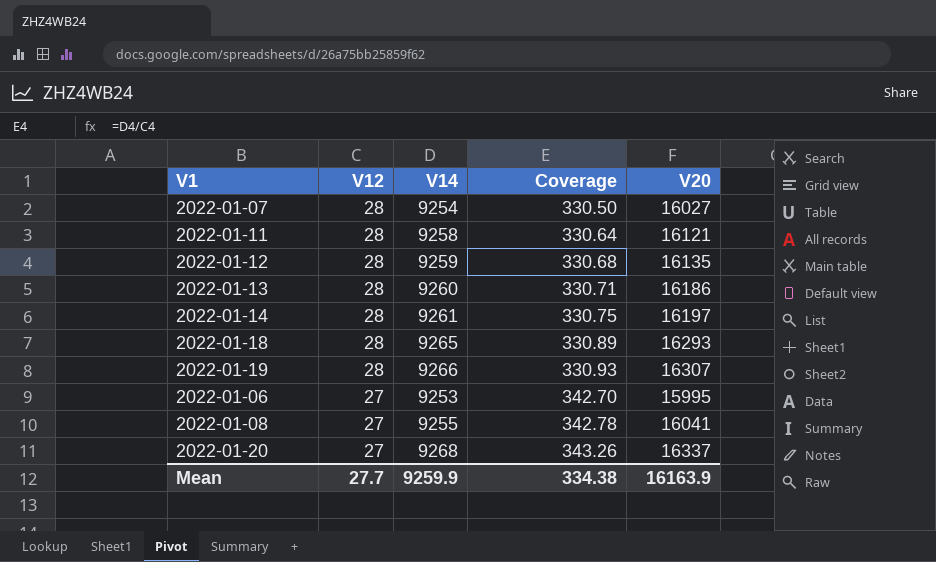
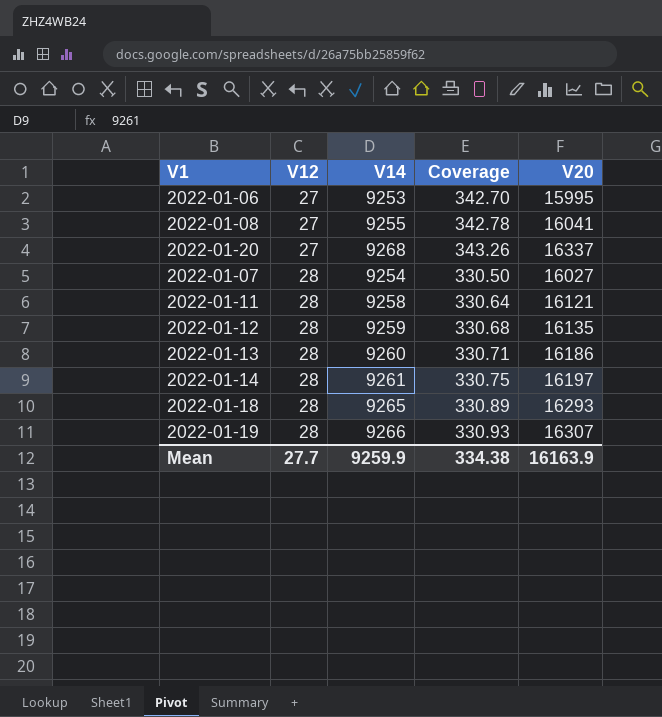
row order: V12 descending -> V12 ascending

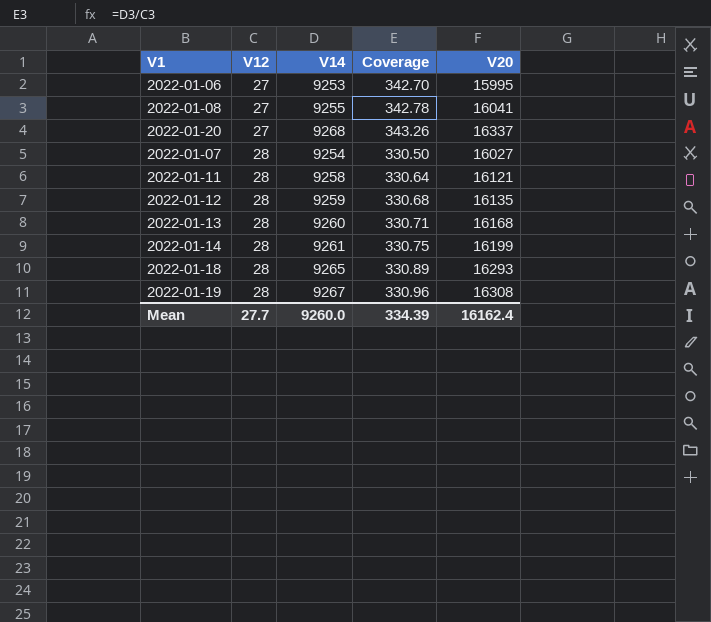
2022-01-13 | V20: 16186 -> 16168
2022-01-14 | V20: 16197 -> 16199
2022-01-19 | V14: 9266 -> 9267
2022-01-19 | Coverage: 330.93 -> 330.96
2022-01-19 | V20: 16307 -> 16308
Mean | V14: 9259.9 -> 9260.0
Mean | Coverage: 334.38 -> 334.39
Mean | V20: 16163.9 -> 16162.4

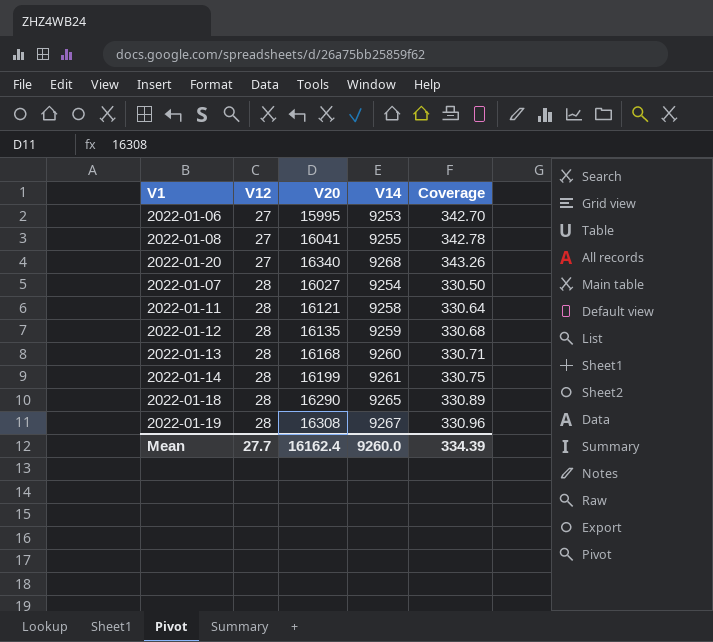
column V20 | position: 5 -> 3
2022-01-20 | V20: 16337 -> 16340
2022-01-18 | V20: 16293 -> 16290

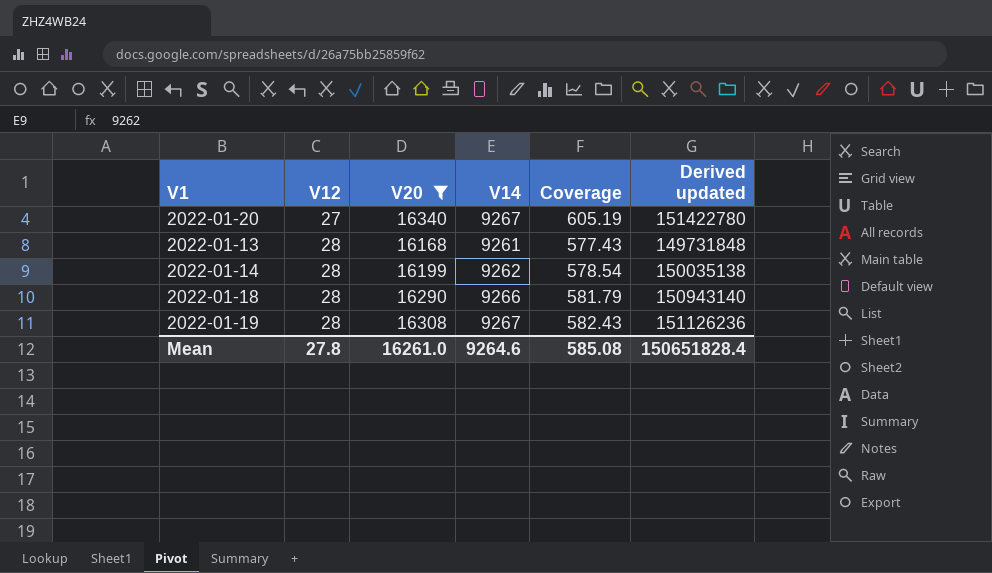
filter: none -> V20 >= 16168
column Coverage | formula: [V14] / [V12] -> [V20] / [V12]
column Derived updated | formula: none -> [V20] * [V14]
2022-01-20 | V14: 9268 -> 9267
2022-01-13 | V14: 9260 -> 9261
2022-01-14 | V14: 9261 -> 9262
2022-01-18 | V14: 9265 -> 9266
Mean | V12: 27.7 -> 27.8
Mean | V20: 16162.4 -> 16261.0
Mean | V14: 9260.0 -> 9264.6
Mean | Coverage: 334.39 -> 585.08

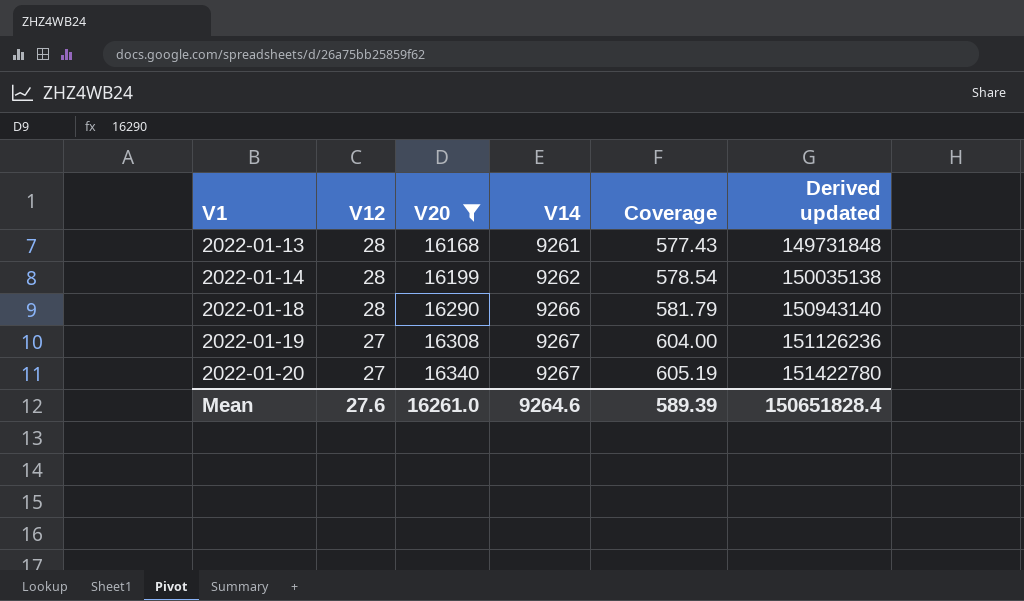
row order: V12 ascending -> V1 ascending
2022-01-19 | V12: 28 -> 27
2022-01-19 | Coverage: 582.43 -> 604.00
Mean | V12: 27.8 -> 27.6
Mean | Coverage: 585.08 -> 589.39

